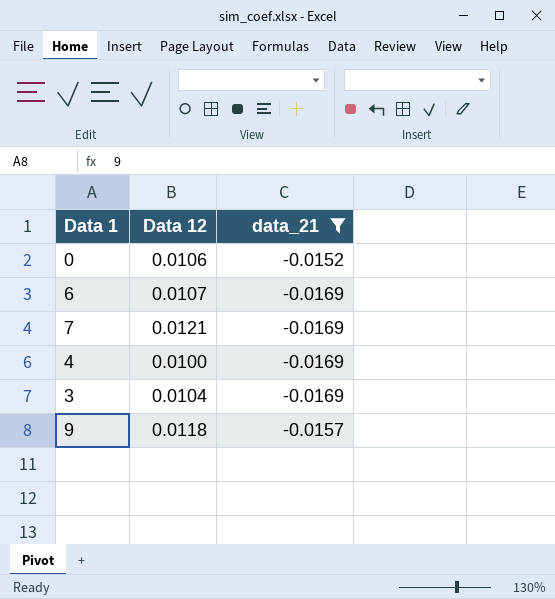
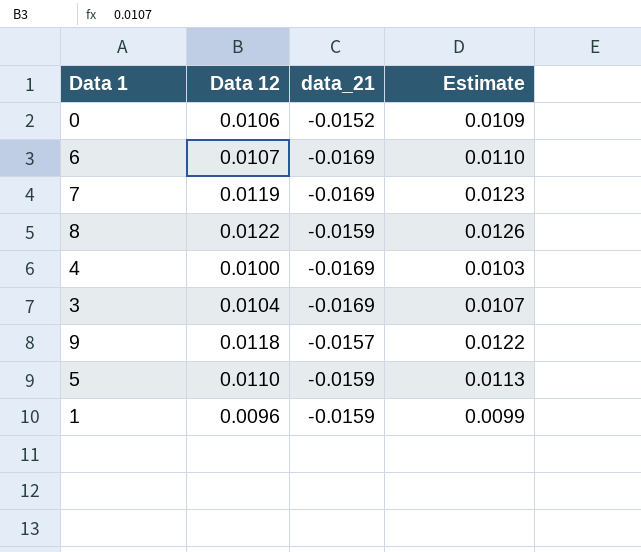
filter: data_21 != -0.0159 -> none
column Estimate | formula: none -> [Data 12] * 1.03
7 | Data 12: 0.0121 -> 0.0119

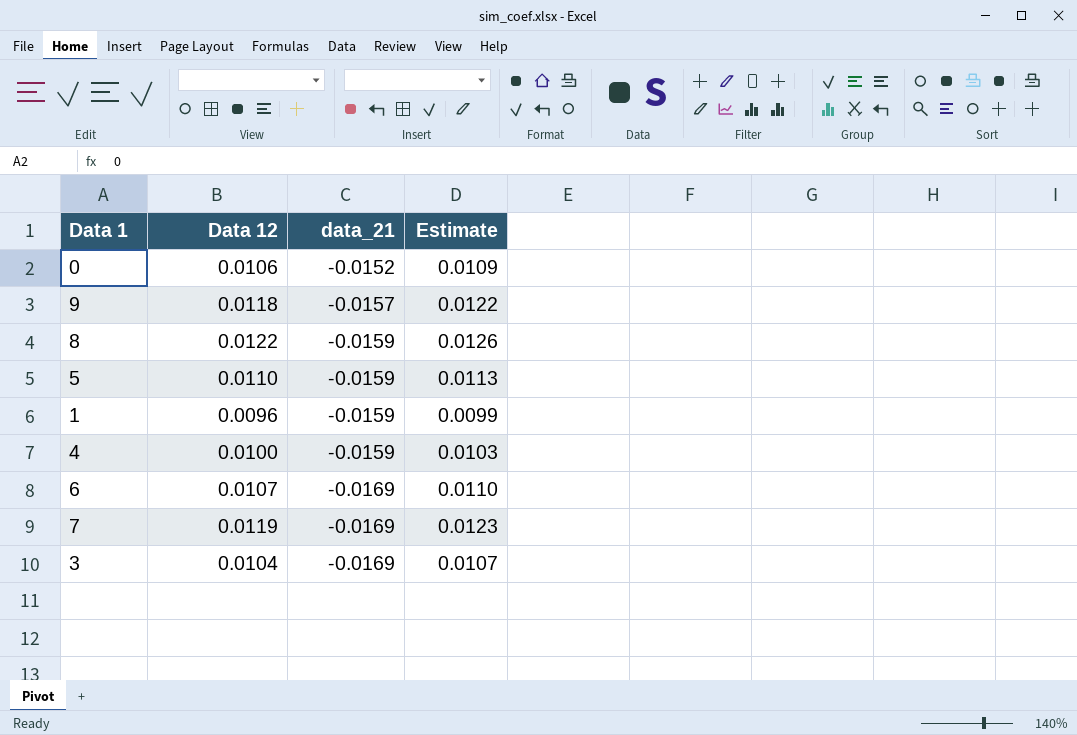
row order: none -> data_21 descending
4 | data_21: -0.0169 -> -0.0159

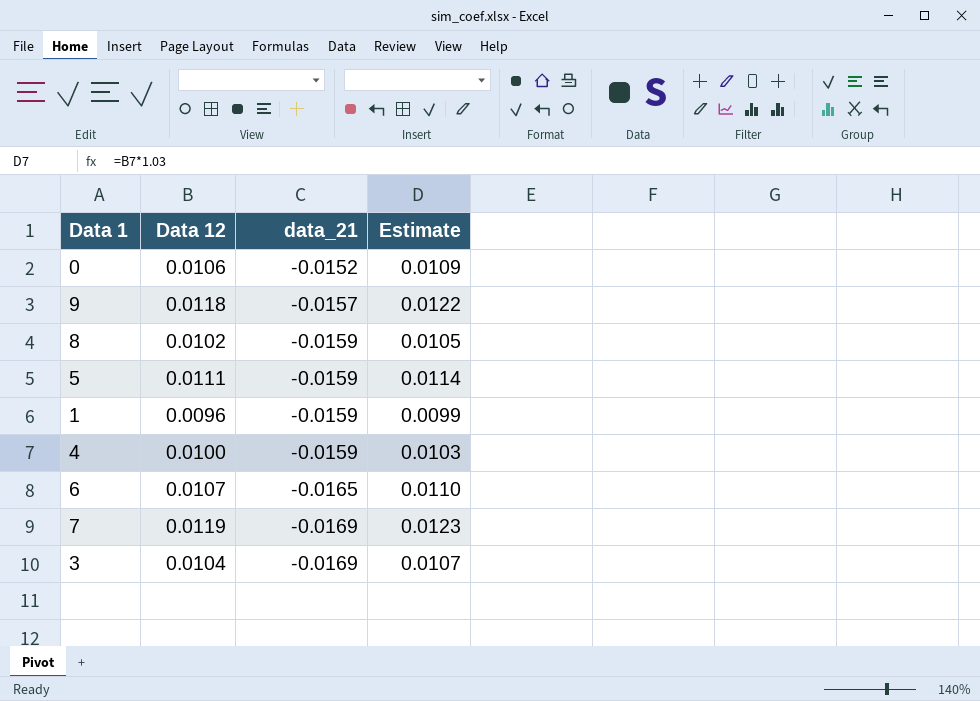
8 | Data 12: 0.0122 -> 0.0102
8 | Estimate: 0.0126 -> 0.0105
5 | Data 12: 0.0110 -> 0.0111
5 | Estimate: 0.0113 -> 0.0114
6 | data_21: -0.0169 -> -0.0165

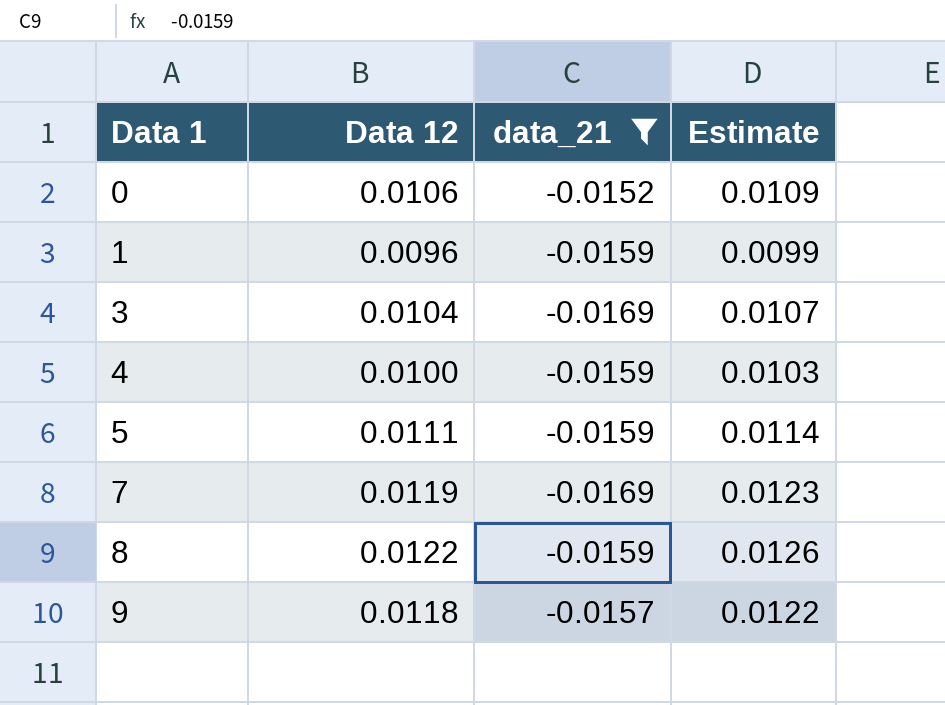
filter: none -> data_21 != -0.0165
row order: data_21 descending -> Data 1 ascending
8 | Data 12: 0.0102 -> 0.0122
8 | Estimate: 0.0105 -> 0.0126

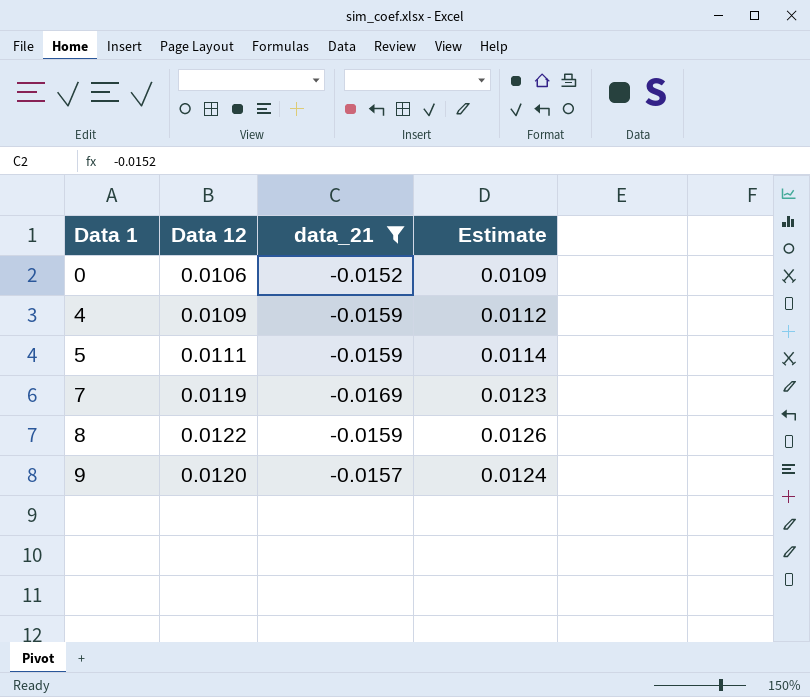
row 1: 0.0096 | -0.0159 | 0.0099 -> none
row 3: 0.0104 | -0.0169 | 0.0107 -> none
4 | Data 12: 0.0100 -> 0.0109
4 | Estimate: 0.0103 -> 0.0112
9 | Data 12: 0.0118 -> 0.0120
9 | Estimate: 0.0122 -> 0.0124

